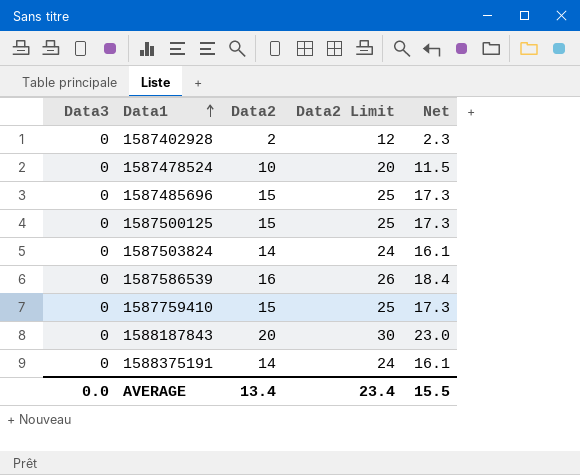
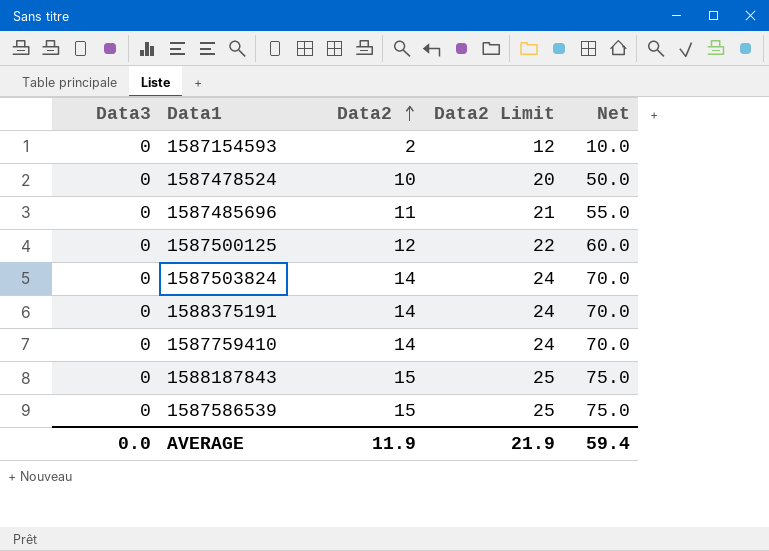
row order: Data1 ascending -> Data2 ascending
column Net | formula: [Data2] * 1.15 -> [Data2] * 5
row 1587402928: 0 | 2 | 12 | 2.3 -> none
row 1587154593: none -> 0 | 2 | 12 | 10.0
1587485696 | Data2: 15 -> 11
1587485696 | Data2 Limit: 25 -> 21
1587500125 | Data2: 15 -> 12
1587500125 | Data2 Limit: 25 -> 22
1587759410 | Data2: 15 -> 14
1587759410 | Data2 Limit: 25 -> 24
1588187843 | Data2: 20 -> 15
1588187843 | Data2 Limit: 30 -> 25
1587586539 | Data2: 16 -> 15
1587586539 | Data2 Limit: 26 -> 25
AVERAGE | Data2: 13.4 -> 11.9
AVERAGE | Data2 Limit: 23.4 -> 21.9
AVERAGE | Net: 15.5 -> 59.4

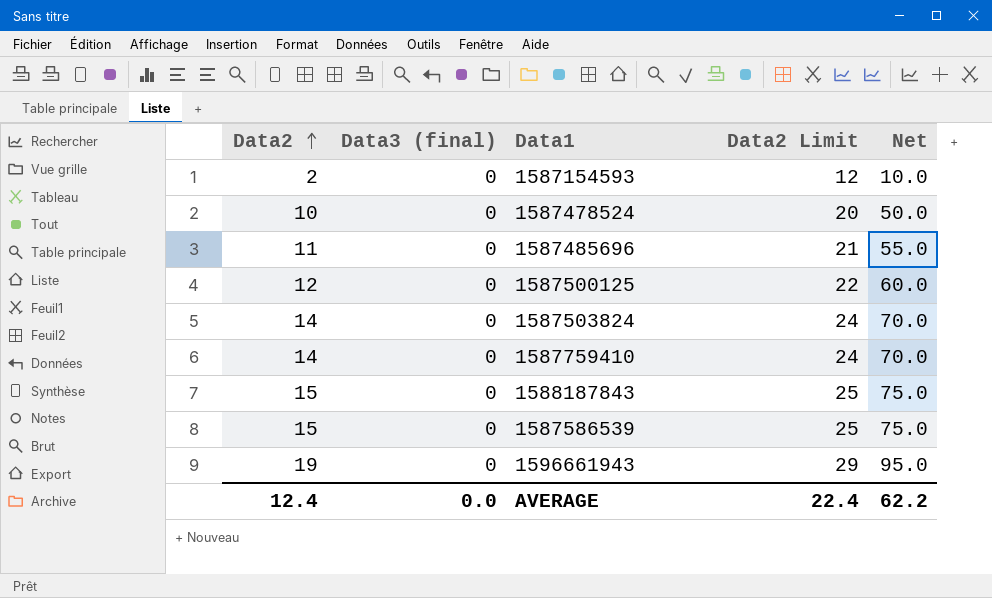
column Data2 | position: 3 -> 1
column name: Data3 -> Data3 (final)
row 1588375191: 0 | 14 | 24 | 70.0 -> none
row 1596661943: none -> 19 | 0 | 29 | 95.0
AVERAGE | Data2: 11.9 -> 12.4
AVERAGE | Data2 Limit: 21.9 -> 22.4
AVERAGE | Net: 59.4 -> 62.2

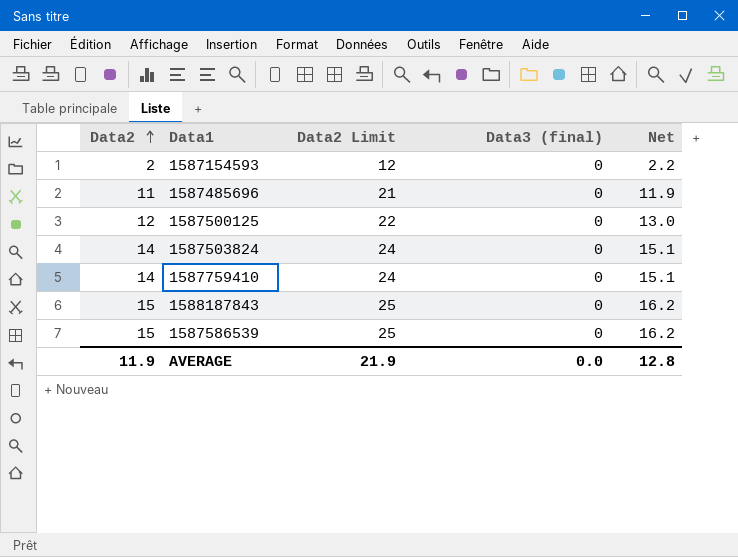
column Data3 (final) | position: 2 -> 4
column Net | formula: [Data2] * 5 -> [Data2] * 1.08
row 1587478524: 10 | 0 | 20 | 50.0 -> none
row 1596661943: 19 | 0 | 29 | 95.0 -> none
AVERAGE | Data2: 12.4 -> 11.9
AVERAGE | Data2 Limit: 22.4 -> 21.9
AVERAGE | Net: 62.2 -> 12.8

